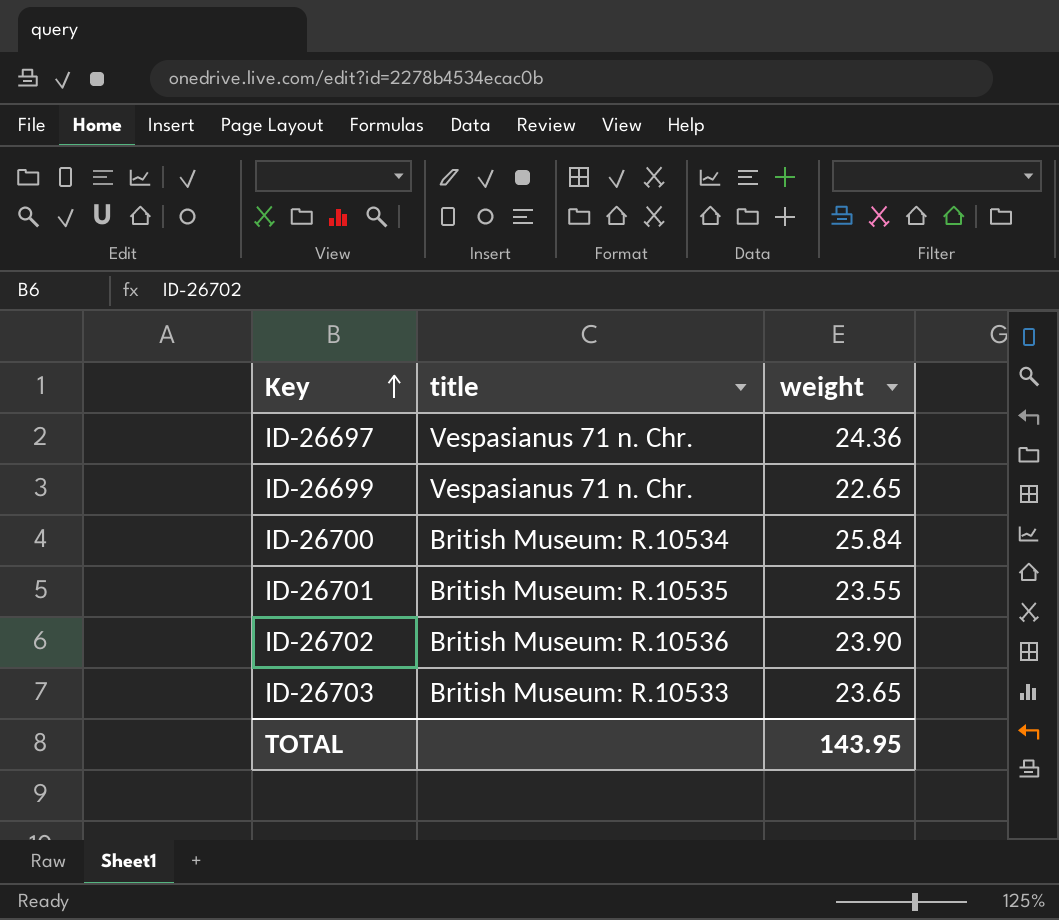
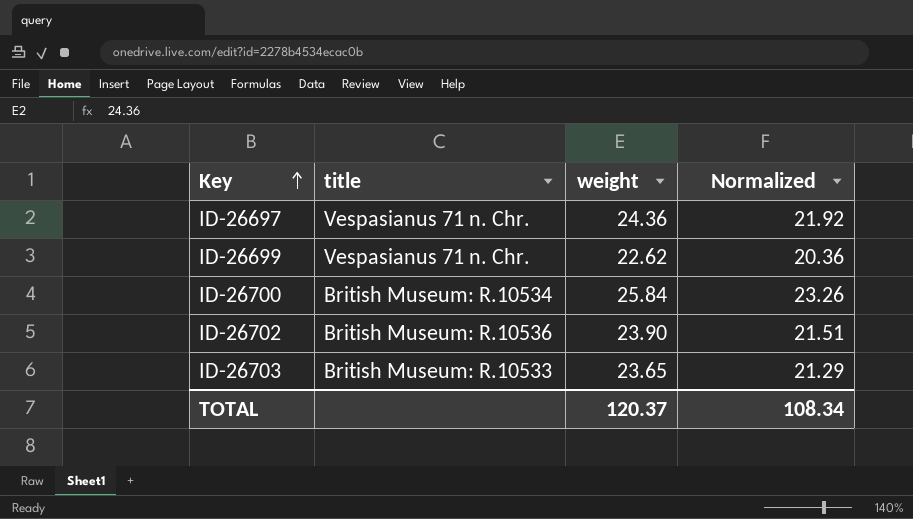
column Normalized | formula: none -> [weight] * 0.9
row ID-26701: British Museum: R.10535 | 23.55 -> none
ID-26699 | weight: 22.65 -> 22.62
TOTAL | weight: 143.95 -> 120.37

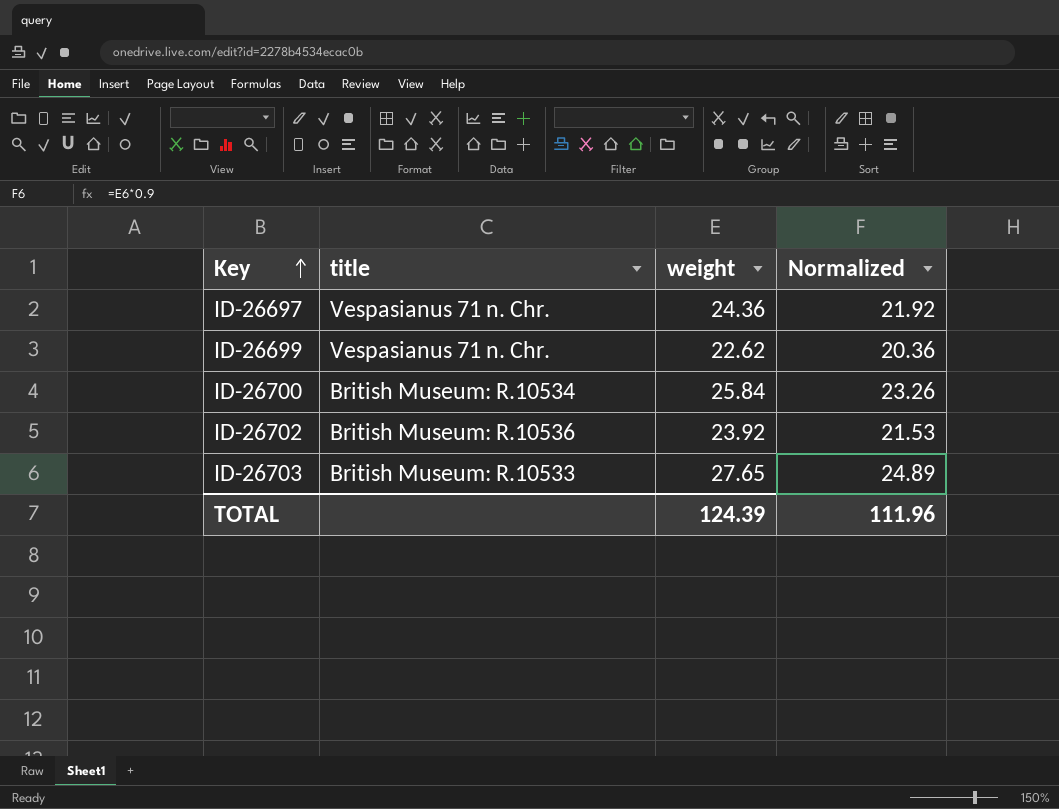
ID-26702 | weight: 23.90 -> 23.92
ID-26702 | Normalized: 21.51 -> 21.53
ID-26703 | weight: 23.65 -> 27.65
ID-26703 | Normalized: 21.29 -> 24.89
TOTAL | weight: 120.37 -> 124.39
TOTAL | Normalized: 108.34 -> 111.96

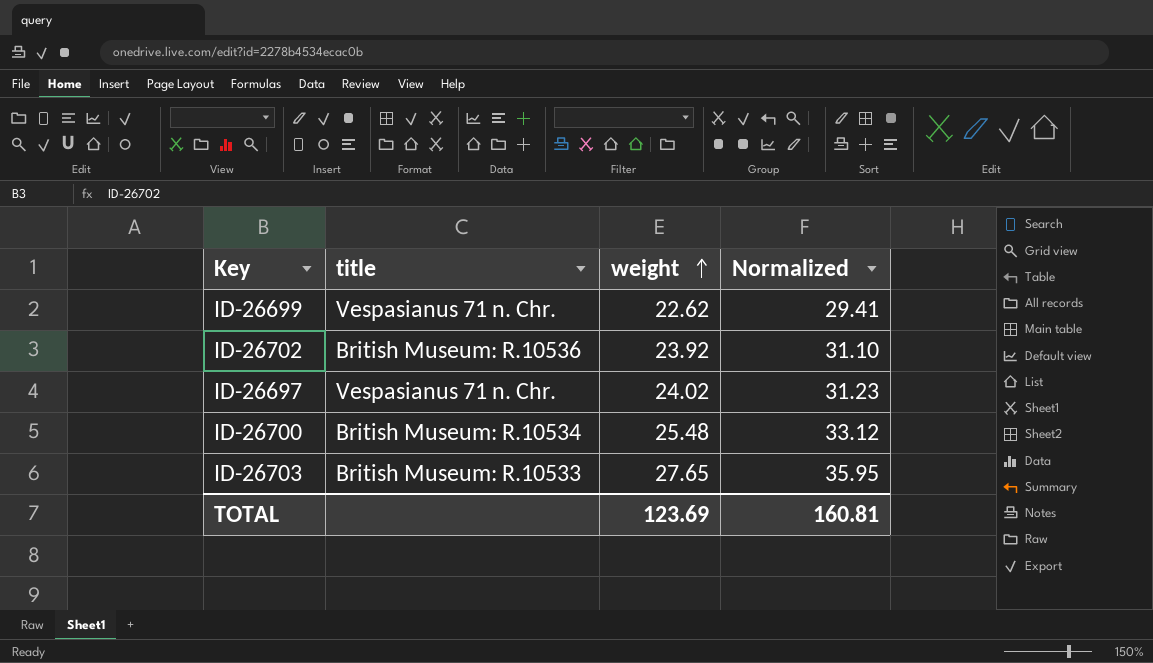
row order: Key ascending -> weight ascending
column Normalized | formula: [weight] * 0.9 -> [weight] * 1.3
ID-26697 | weight: 24.36 -> 24.02
ID-26700 | weight: 25.84 -> 25.48
TOTAL | weight: 124.39 -> 123.69
TOTAL | Normalized: 111.96 -> 160.81

